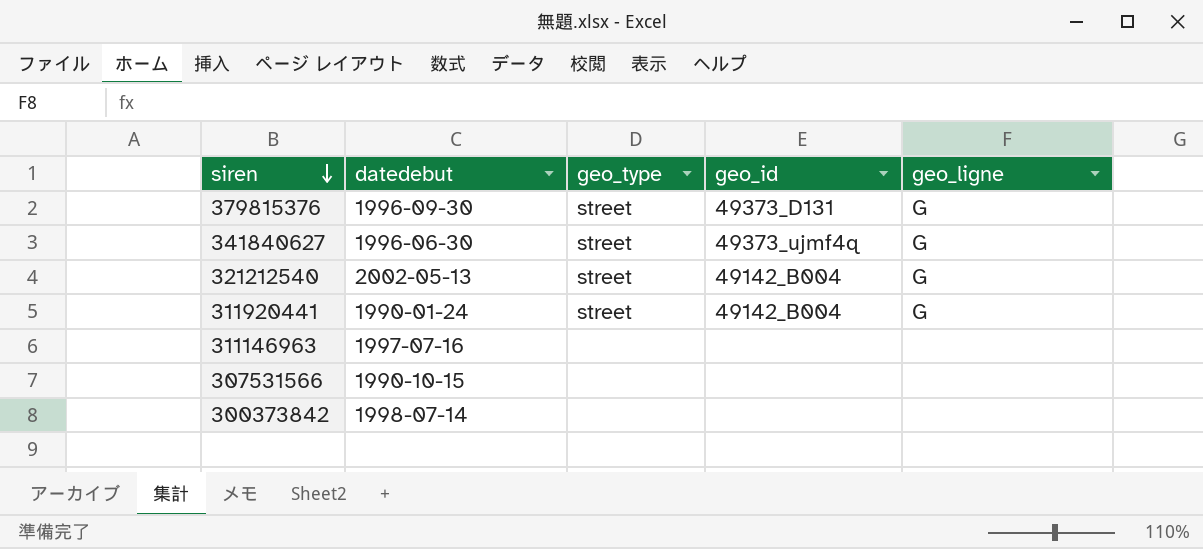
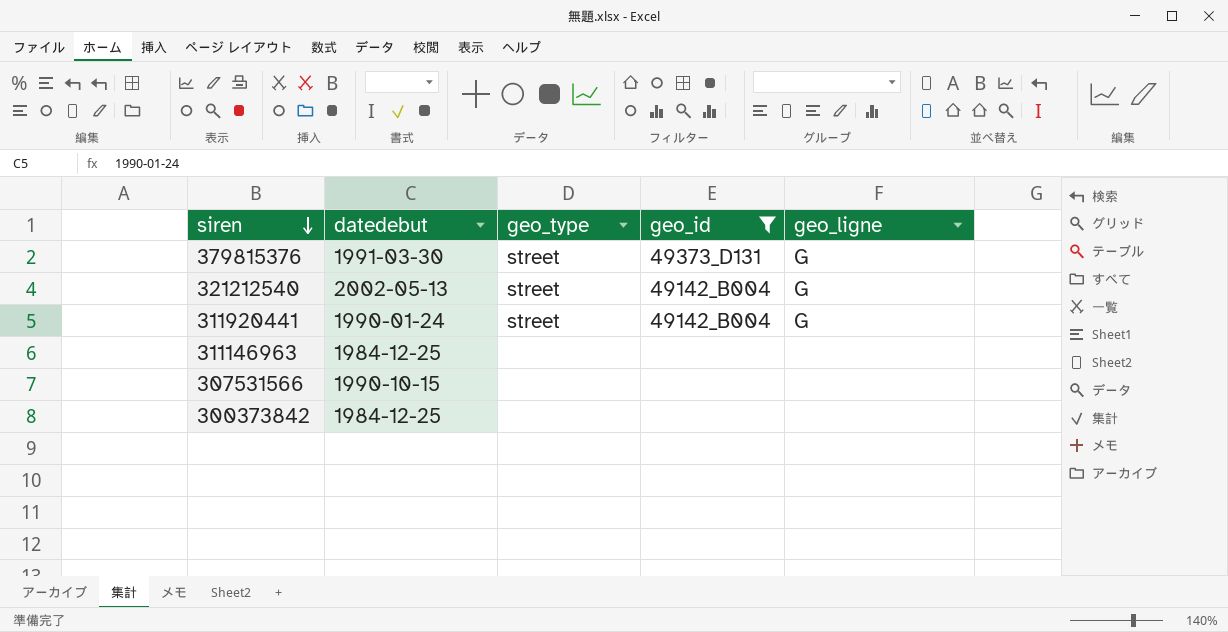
filter: none -> geo_id != 49373_ujmf4q
379815376 | datedebut: 1996-09-30 -> 1991-03-30
311146963 | datedebut: 1997-07-16 -> 1984-12-25
300373842 | datedebut: 1998-07-14 -> 1984-12-25

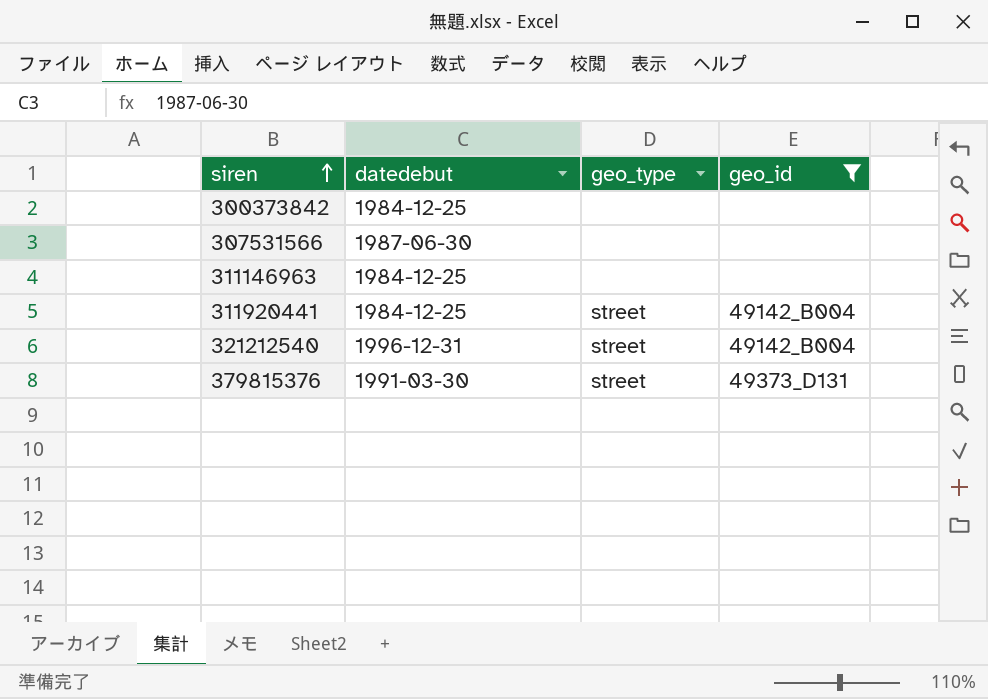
row order: siren descending -> siren ascending
column geo_ligne | position: 5 -> none
307531566 | datedebut: 1990-10-15 -> 1987-06-30
311920441 | datedebut: 1990-01-24 -> 1984-12-25
321212540 | datedebut: 2002-05-13 -> 1996-12-31

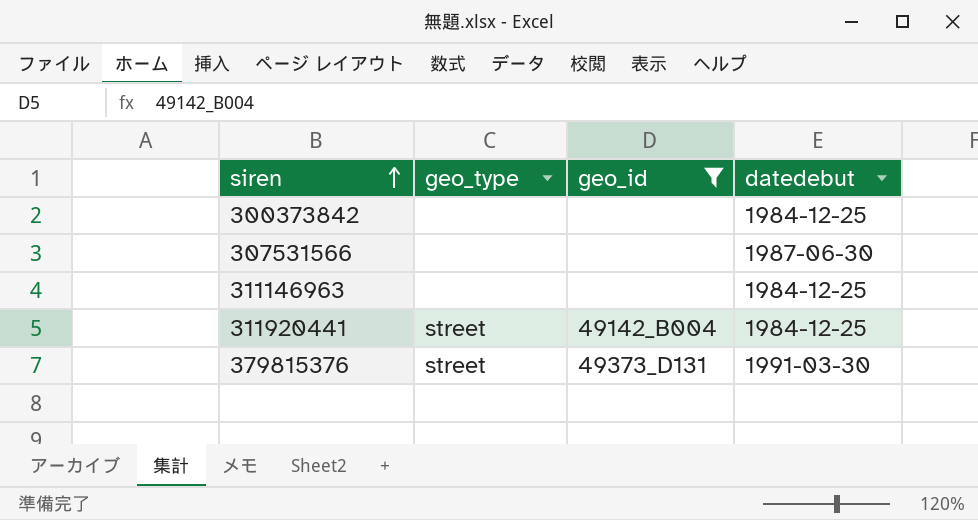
column datedebut | position: 2 -> 4
row 321212540: 1996-12-31 | street | 49142_B004 -> none

